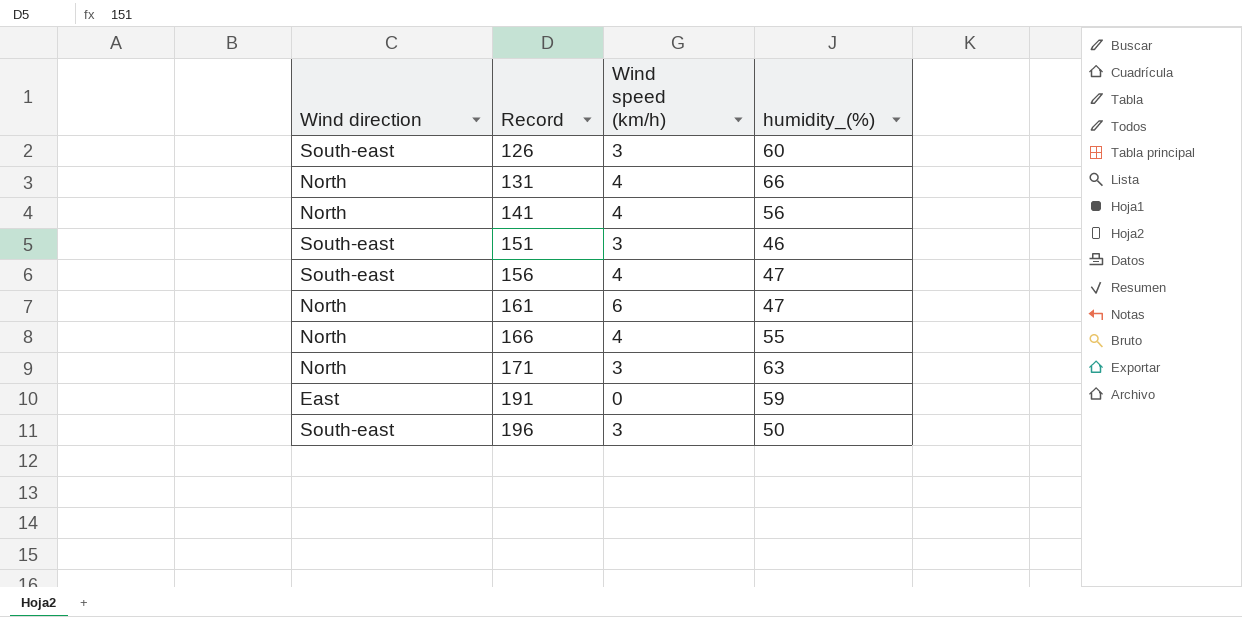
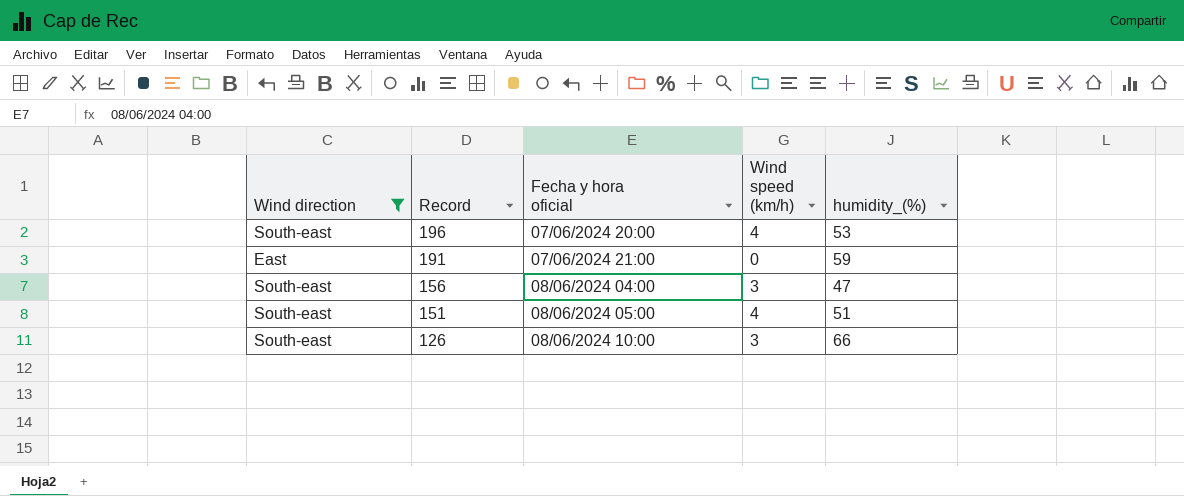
filter: none -> Wind direction != North
row order: Record ascending -> Record descending
column Fecha y hora oficial | position: none -> 3
196 | Wind speed (km/h): 3 -> 4
196 | humidity_(%): 50 -> 53
156 | Wind speed (km/h): 4 -> 3
151 | Wind speed (km/h): 3 -> 4
151 | humidity_(%): 46 -> 51
126 | humidity_(%): 60 -> 66

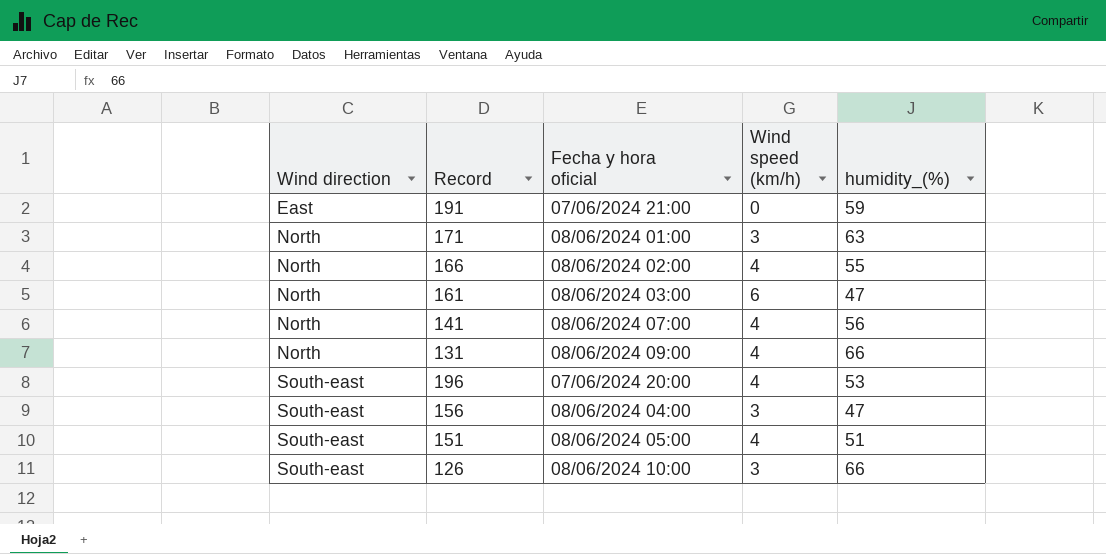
filter: Wind direction != North -> none
row order: Record descending -> Wind direction ascending

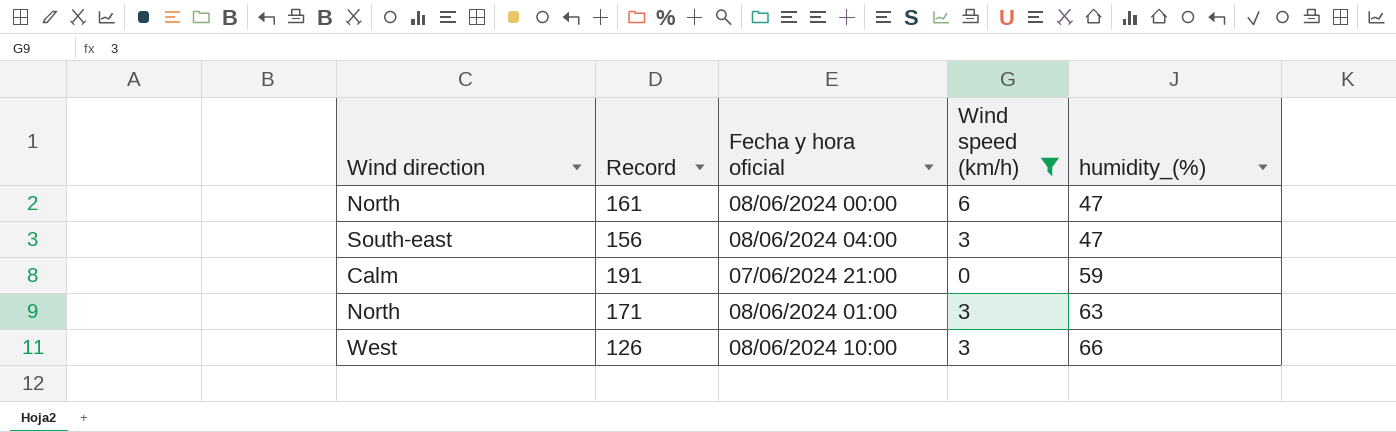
filter: none -> Wind speed (km/h) != 4
row order: Wind direction ascending -> humidity_(%) ascending
161 | Fecha y hora oficial: 08/06/2024 03:00 -> 08/06/2024 00:00
191 | Wind direction: East -> Calm
126 | Wind direction: South-east -> West

